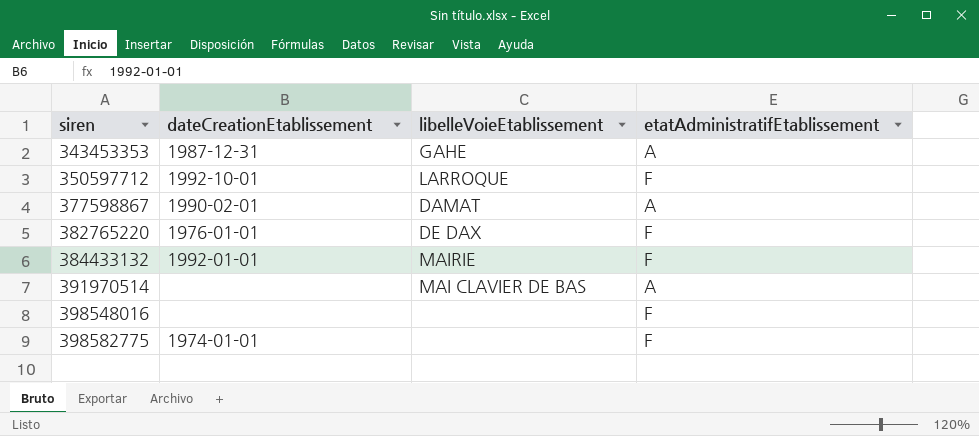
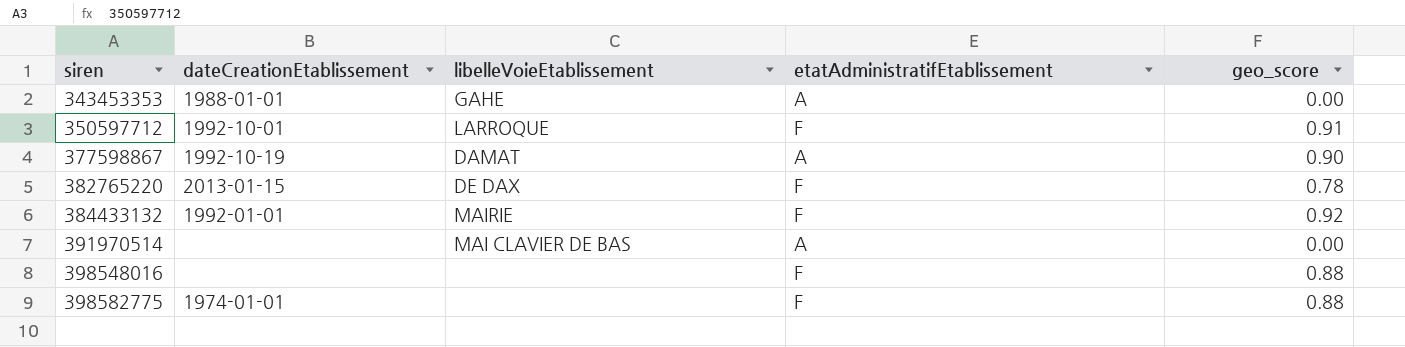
column geo_score | position: none -> 5
343453353 | dateCreationEtablissement: 1987-12-31 -> 1988-01-01
377598867 | dateCreationEtablissement: 1990-02-01 -> 1992-10-19
382765220 | dateCreationEtablissement: 1976-01-01 -> 2013-01-15

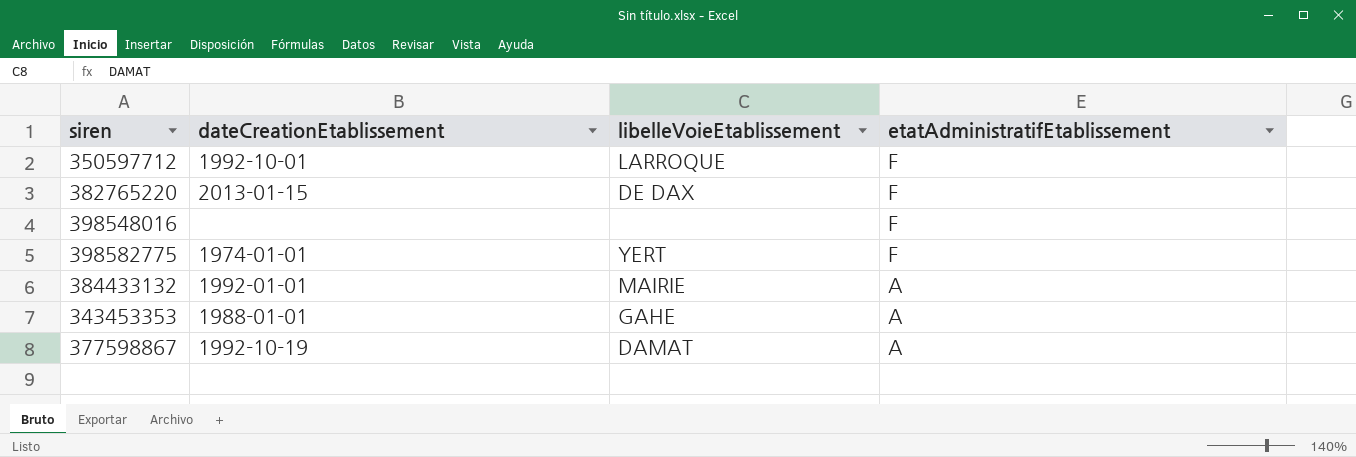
row order: siren ascending -> etatAdministratifEtablissement descending
column geo_score | position: 5 -> none
row 391970514: none | MAI CLAVIER DE BAS | A | 0.00 -> none
398582775 | libelleVoieEtablissement: none -> YERT
384433132 | etatAdministratifEtablissement: F -> A

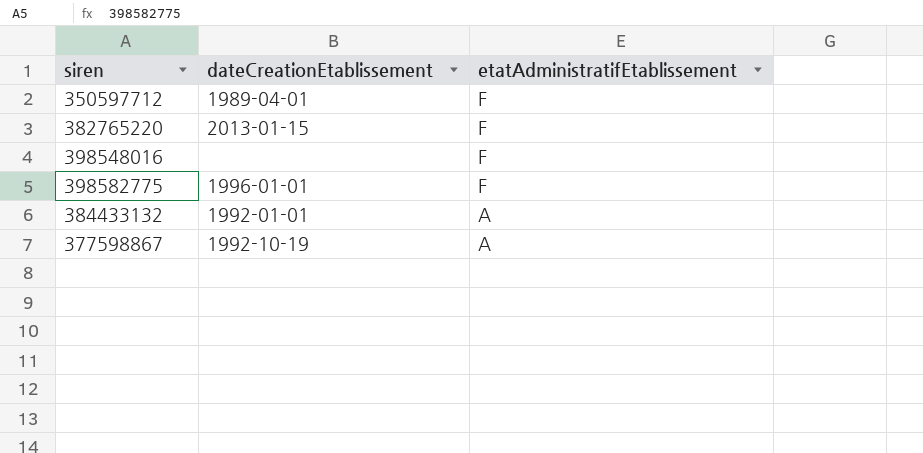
column libelleVoieEtablissement | position: 3 -> none
row 343453353: 1988-01-01 | GAHE | A -> none
350597712 | dateCreationEtablissement: 1992-10-01 -> 1989-04-01
398582775 | dateCreationEtablissement: 1974-01-01 -> 1996-01-01

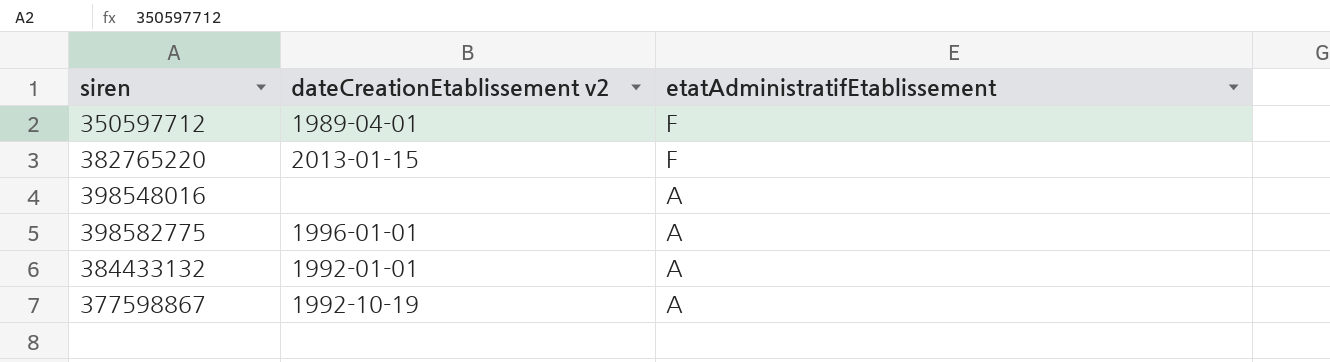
column name: dateCreationEtablissement -> dateCreationEtablissement v2
398548016 | etatAdministratifEtablissement: F -> A
398582775 | etatAdministratifEtablissement: F -> A

